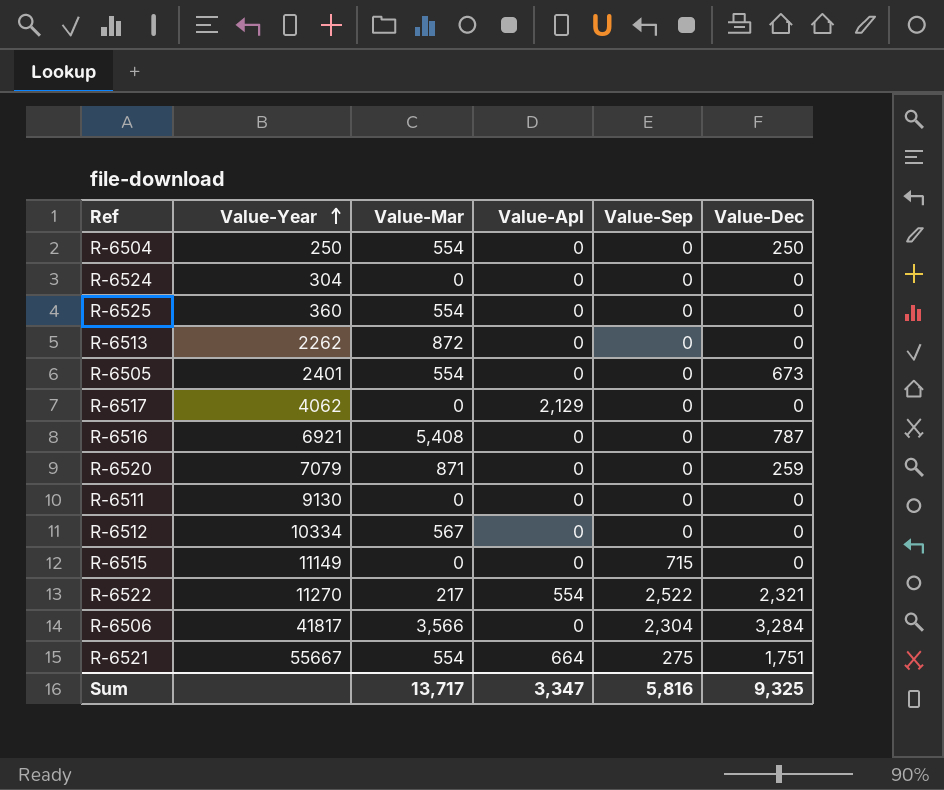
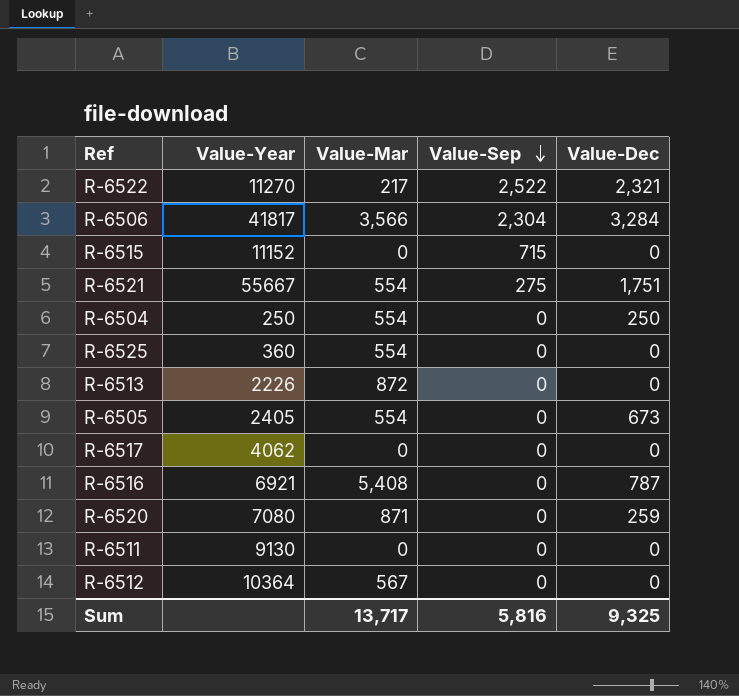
row order: Value-Year ascending -> Value-Sep descending
column Value-Apl | position: 4 -> none
row R-6524: 304 | 0 | 0 | 0 | 0 -> none
R-6515 | Value-Year: 11149 -> 11152
R-6513 | Value-Year: 2262 -> 2226
R-6505 | Value-Year: 2401 -> 2405
R-6520 | Value-Year: 7079 -> 7080
R-6512 | Value-Year: 10334 -> 10364

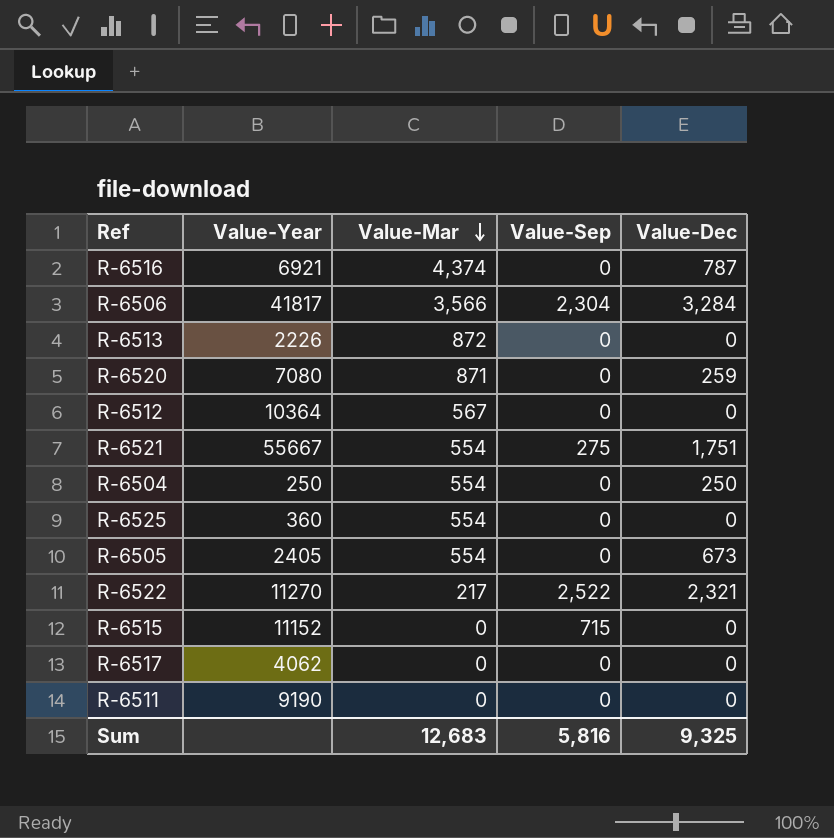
row order: Value-Sep descending -> Value-Mar descending
R-6516 | Value-Mar: 5,408 -> 4,374
R-6511 | Value-Year: 9130 -> 9190
Sum | Value-Mar: 13,717 -> 12,683

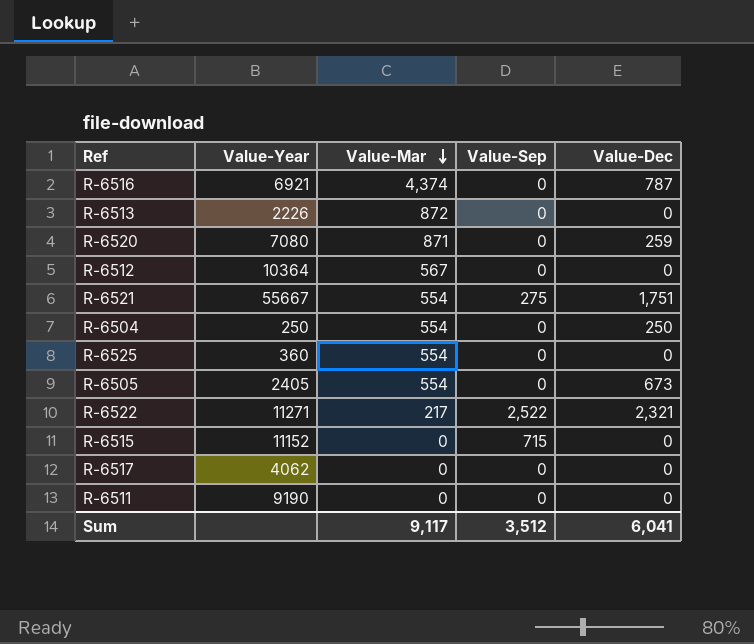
row R-6506: 41817 | 3,566 | 2,304 | 3,284 -> none
R-6522 | Value-Year: 11270 -> 11271
Sum | Value-Mar: 12,683 -> 9,117
Sum | Value-Sep: 5,816 -> 3,512
Sum | Value-Dec: 9,325 -> 6,041

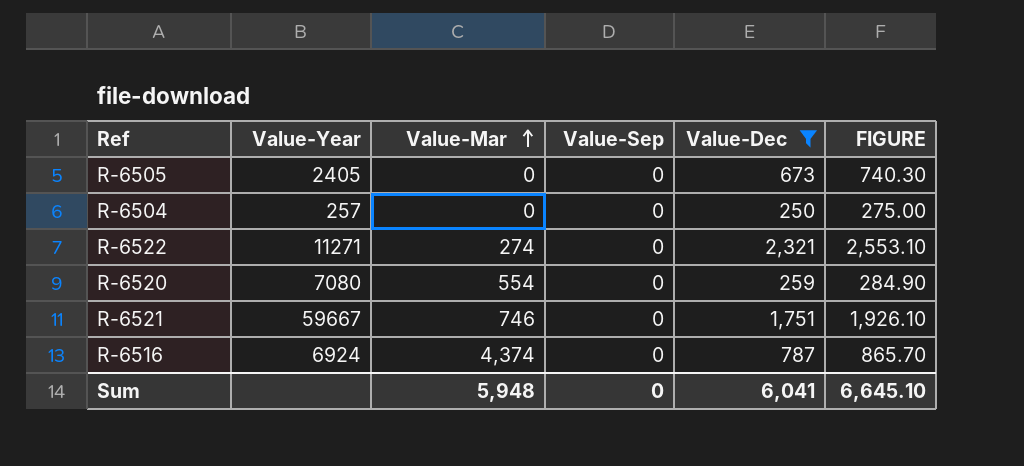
filter: none -> Value-Dec != 0
row order: Value-Mar descending -> Value-Mar ascending
column FIGURE | formula: none -> [Value-Dec] * 1.1
R-6505 | Value-Mar: 554 -> 0
R-6504 | Value-Year: 250 -> 257
R-6504 | Value-Mar: 554 -> 0
R-6522 | Value-Mar: 217 -> 274
R-6522 | Value-Sep: 2,522 -> 0
R-6520 | Value-Mar: 871 -> 554
R-6521 | Value-Year: 55667 -> 59667
R-6521 | Value-Mar: 554 -> 746
R-6521 | Value-Sep: 275 -> 0
R-6516 | Value-Year: 6921 -> 6924
Sum | Value-Mar: 9,117 -> 5,948
Sum | Value-Sep: 3,512 -> 0

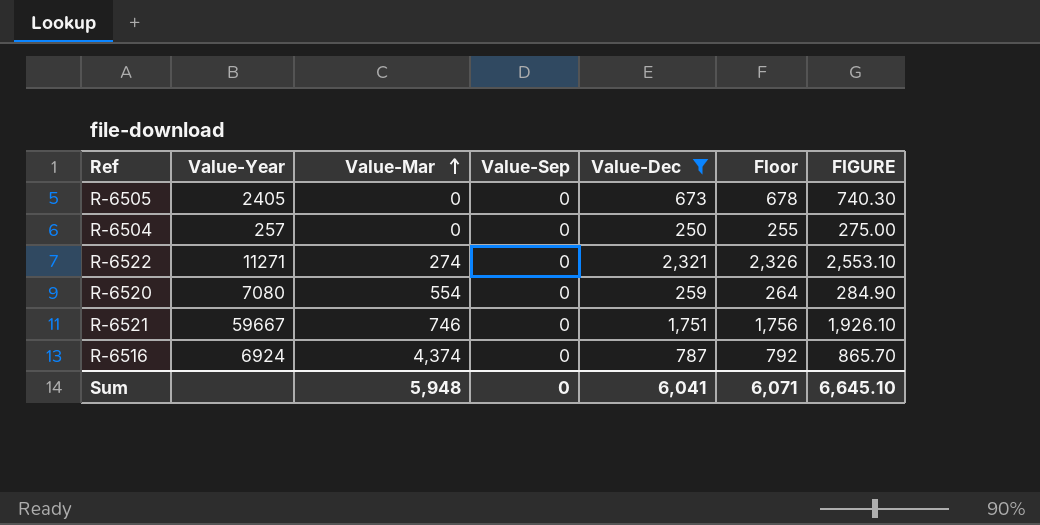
column Floor | formula: none -> [Value-Dec] + 5

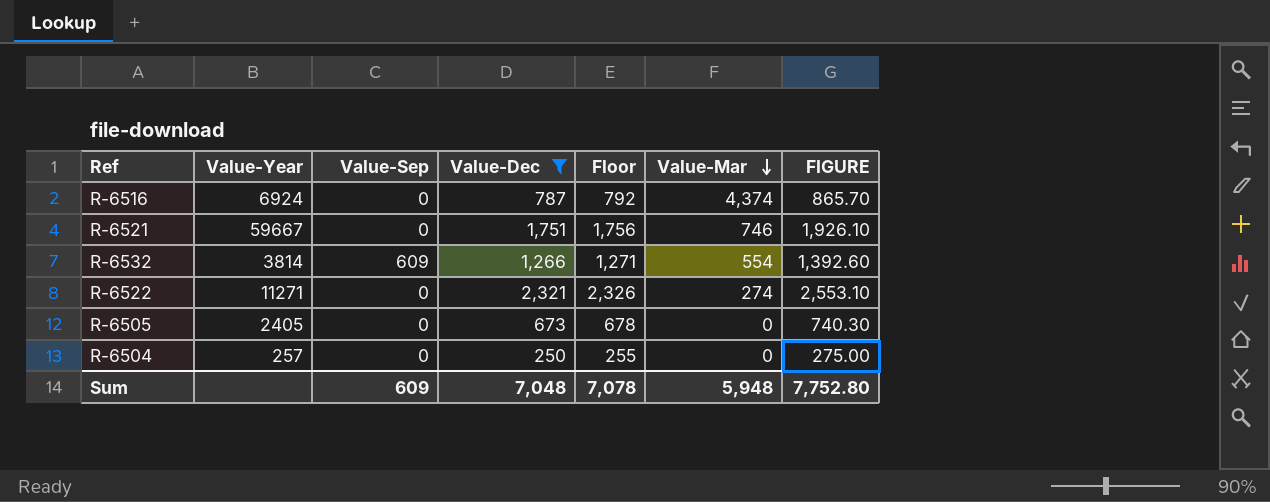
row order: Value-Mar ascending -> Value-Mar descending
column Value-Mar | position: 3 -> 6
row R-6520: 7080 | 554 | 0 | 259 | 264 | 284.90 -> none
row R-6532: none -> 3814 | 609 | 1,266 | 1,271 | 554 | 1,392.60
Sum | Value-Sep: 0 -> 609
Sum | Value-Dec: 6,041 -> 7,048
Sum | Floor: 6,071 -> 7,078
Sum | FIGURE: 6,645.10 -> 7,752.80

